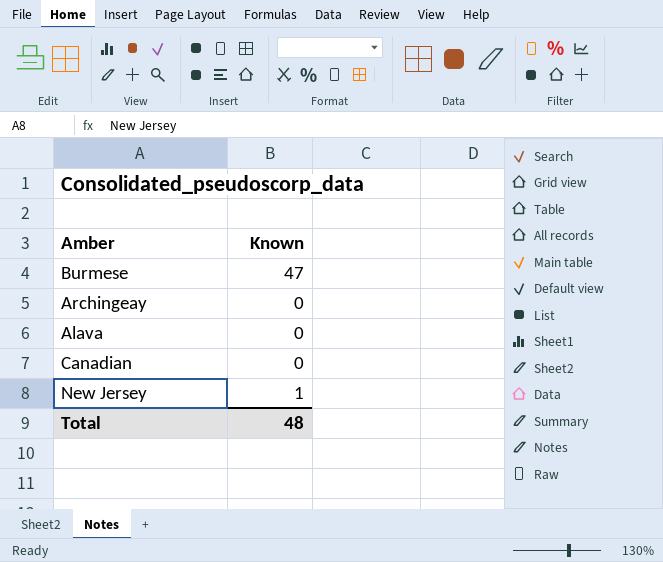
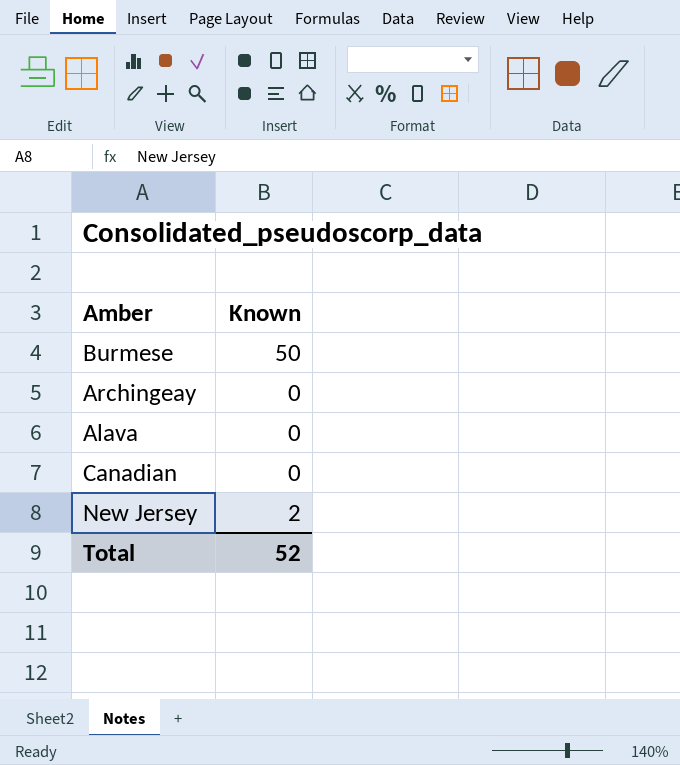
Burmese | Known: 47 -> 50
New Jersey | Known: 1 -> 2
Total | Known: 48 -> 52

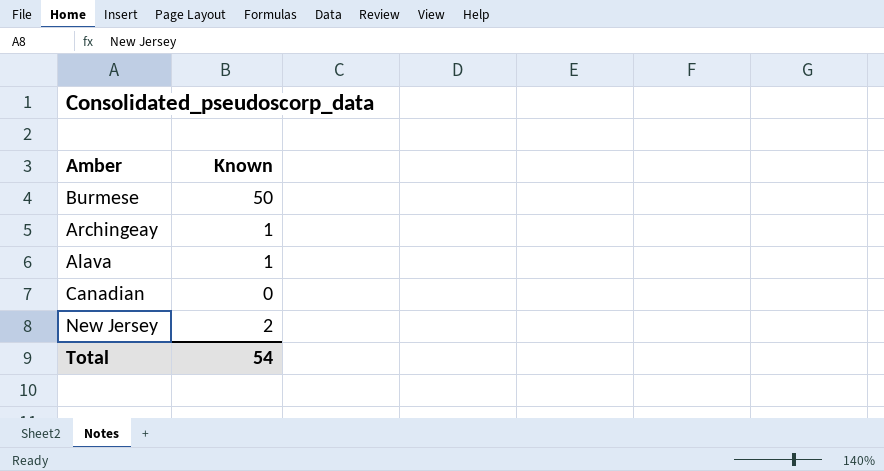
Archingeay | Known: 0 -> 1
Alava | Known: 0 -> 1
Total | Known: 52 -> 54

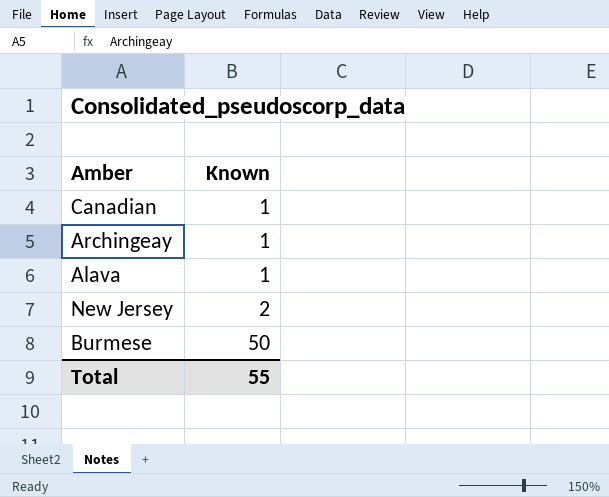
row order: none -> Known ascending
Canadian | Known: 0 -> 1
Total | Known: 54 -> 55

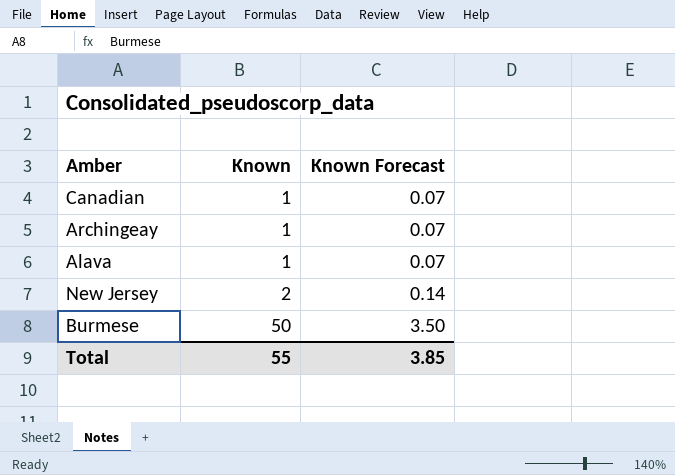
column Known Forecast | formula: none -> [Known] * 0.07

